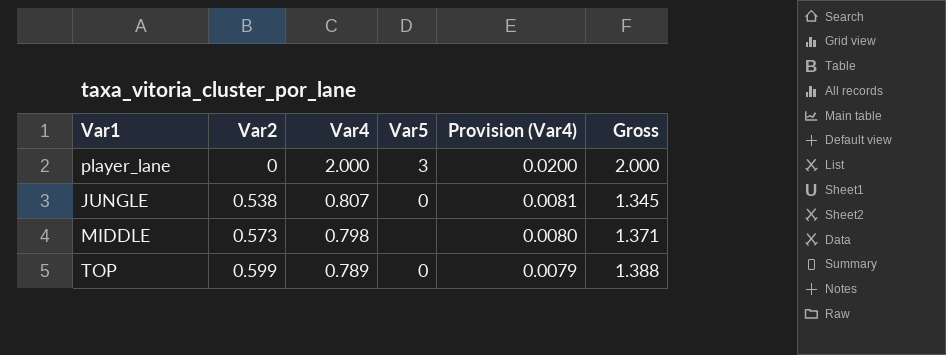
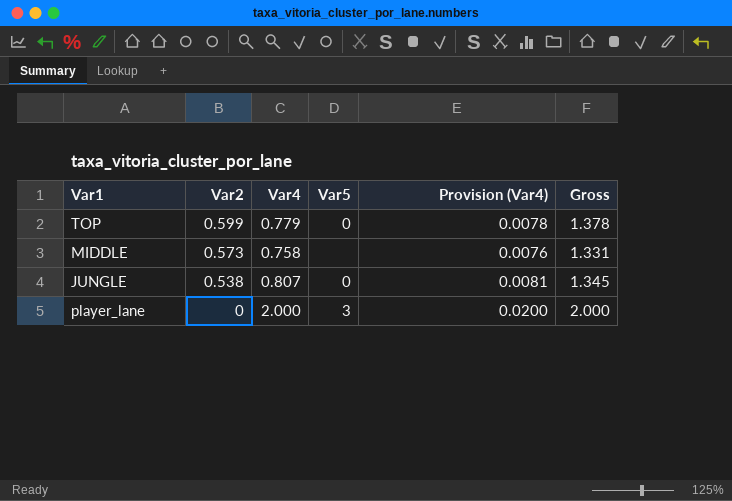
row order: Var2 ascending -> Var2 descending
TOP | Var4: 0.789 -> 0.779
TOP | Provision (Var4): 0.0079 -> 0.0078
TOP | Gross: 1.388 -> 1.378
MIDDLE | Var4: 0.798 -> 0.758
MIDDLE | Provision (Var4): 0.0080 -> 0.0076
MIDDLE | Gross: 1.371 -> 1.331

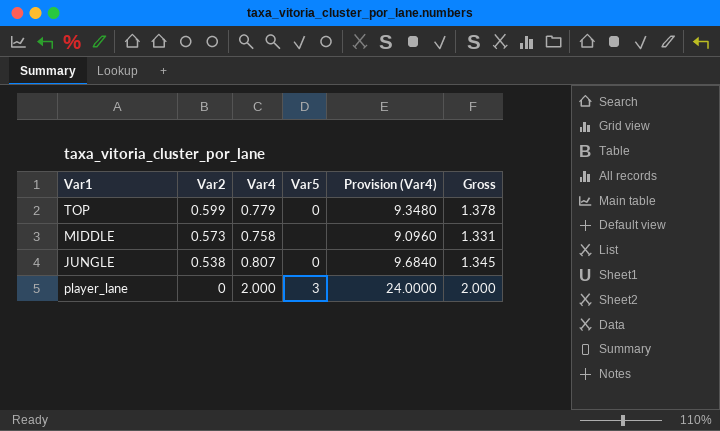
column Provision (Var4) | formula: [Var4] * 0.01 -> [Var4] * 12

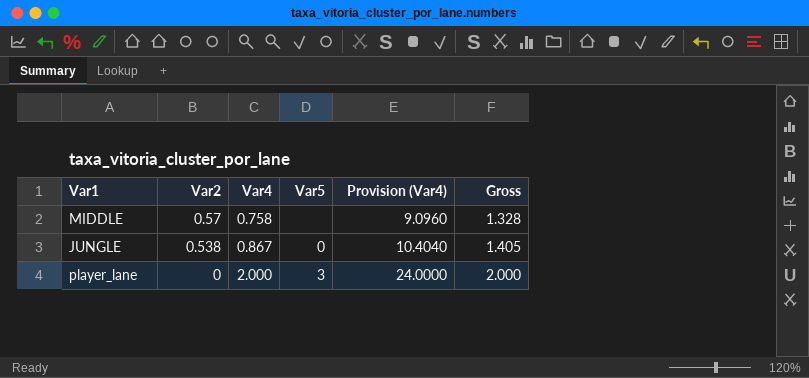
row TOP: 0.599 | 0.779 | 0 | 9.3480 | 1.378 -> none
MIDDLE | Var2: 0.573 -> 0.57
MIDDLE | Gross: 1.331 -> 1.328
JUNGLE | Var4: 0.807 -> 0.867
JUNGLE | Provision (Var4): 9.6840 -> 10.4040
JUNGLE | Gross: 1.345 -> 1.405

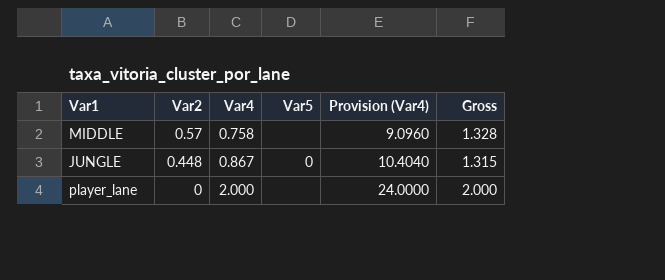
JUNGLE | Var2: 0.538 -> 0.448
JUNGLE | Gross: 1.405 -> 1.315
player_lane | Var5: 3 -> none

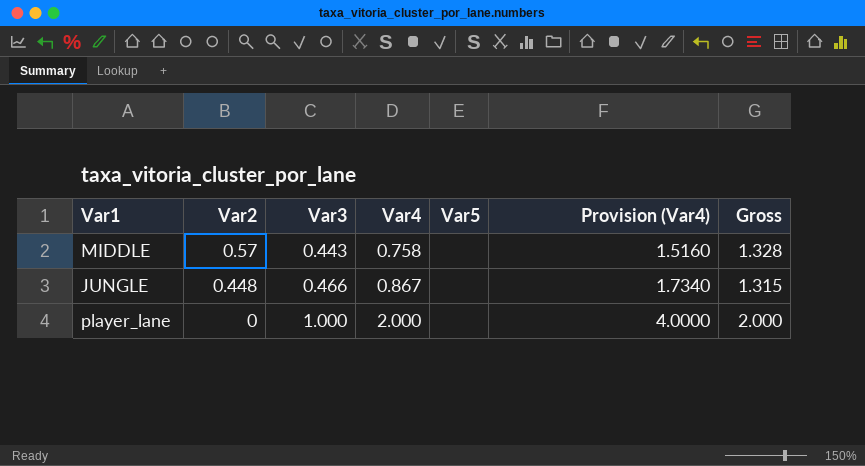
column Var3 | position: none -> 3
column Provision (Var4) | formula: [Var4] * 12 -> [Var4] * 2
JUNGLE | Var5: 0 -> none

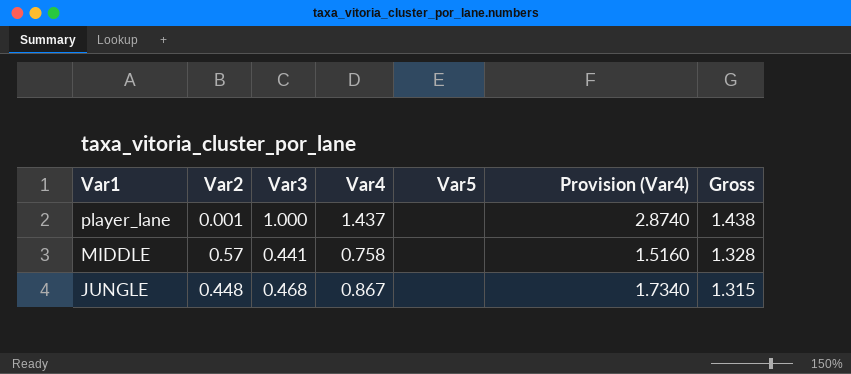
row order: Var2 descending -> Var1 descending
player_lane | Var2: 0 -> 0.001
player_lane | Var4: 2.000 -> 1.437
player_lane | Provision (Var4): 4.0000 -> 2.8740
player_lane | Gross: 2.000 -> 1.438
MIDDLE | Var3: 0.443 -> 0.441
JUNGLE | Var3: 0.466 -> 0.468

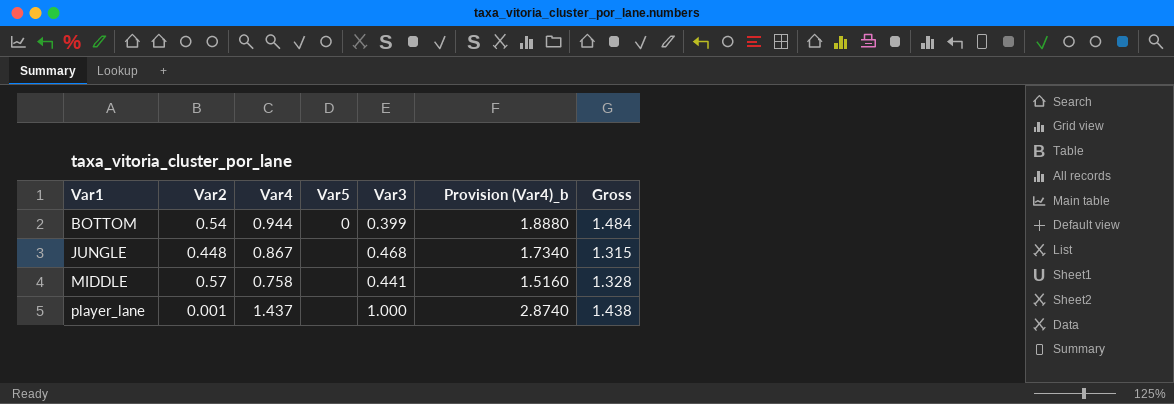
row order: Var1 descending -> Var1 ascending
column Var3 | position: 3 -> 5
column name: Provision (Var4) -> Provision (Var4)_b
row BOTTOM: none -> 0.54 | 0.944 | 0 | 0.399 | 1.8880 | 1.484

